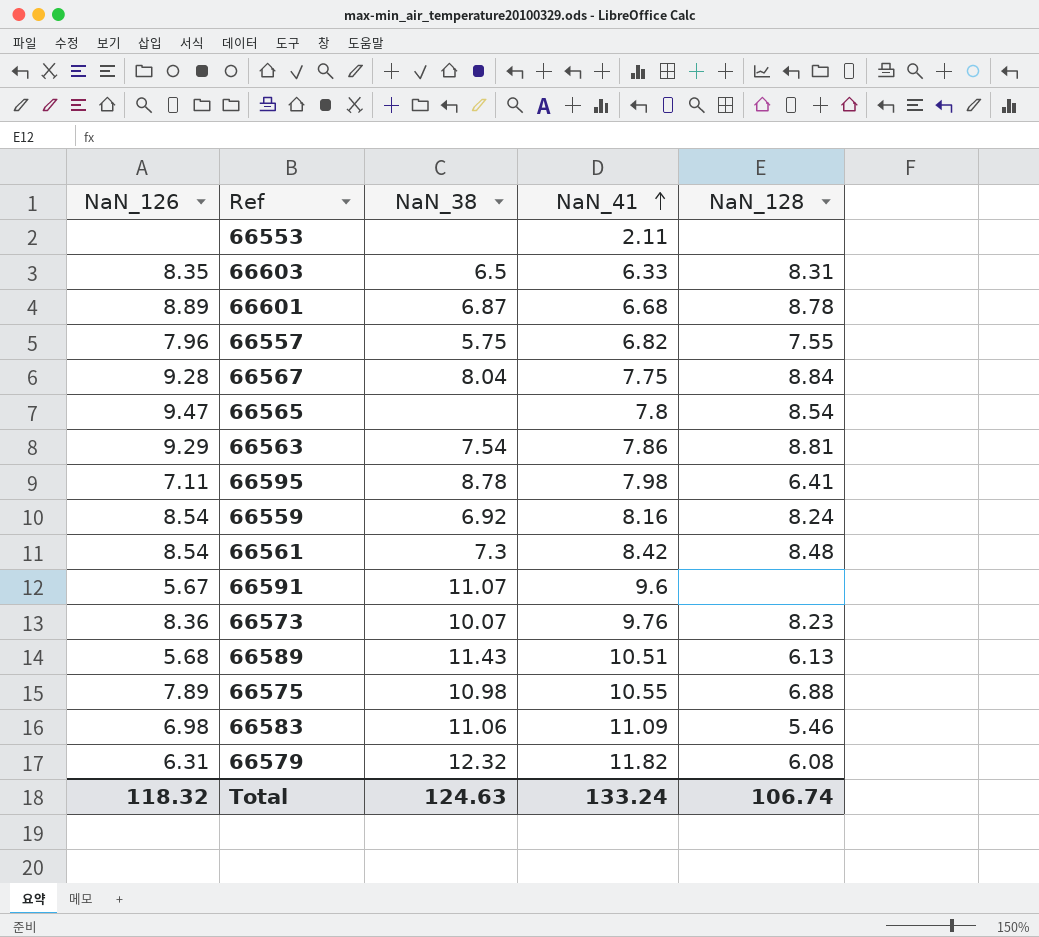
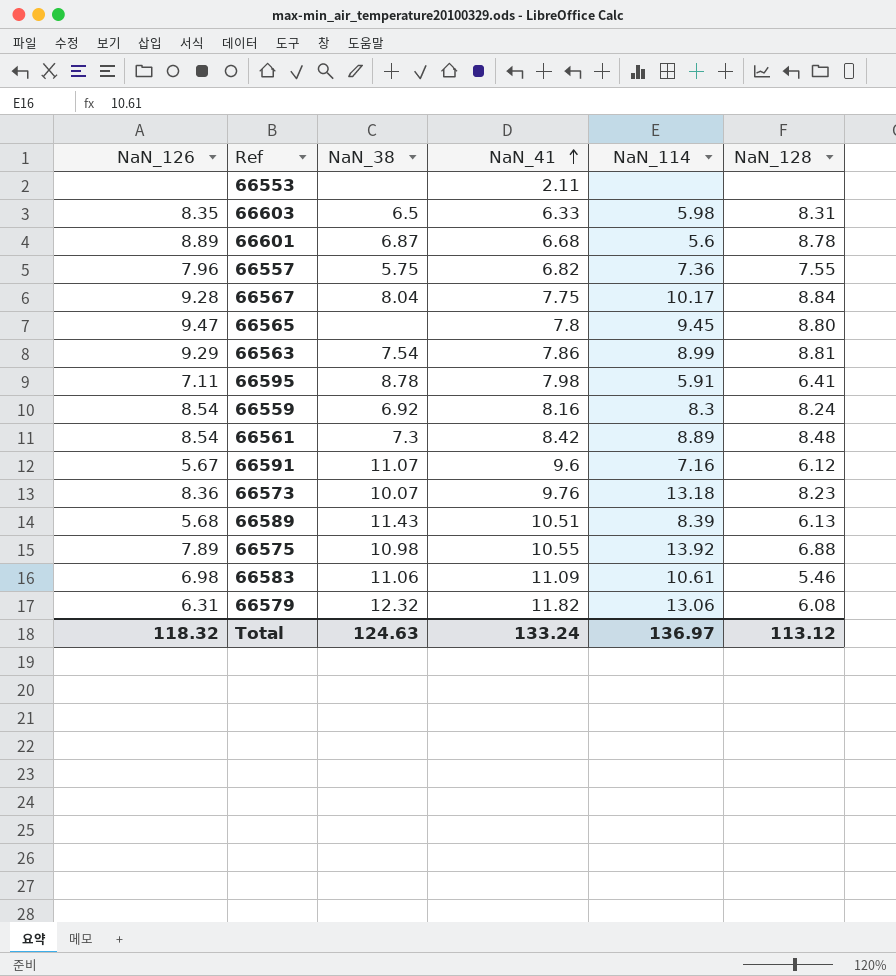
column NaN_114 | position: none -> 5
66565 | NaN_128: 8.54 -> 8.80
66591 | NaN_128: none -> 6.12
Total | NaN_128: 106.74 -> 113.12

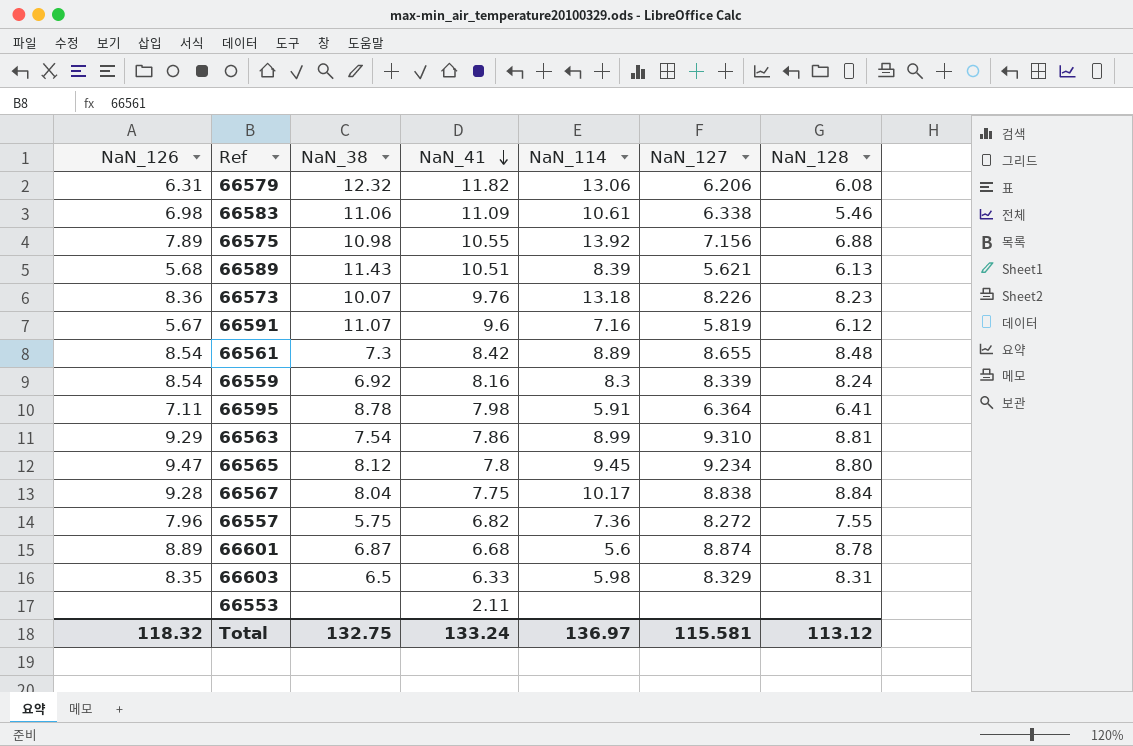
row order: NaN_41 ascending -> NaN_41 descending
column NaN_127 | position: none -> 6
66565 | NaN_38: none -> 8.12
Total | NaN_38: 124.63 -> 132.75

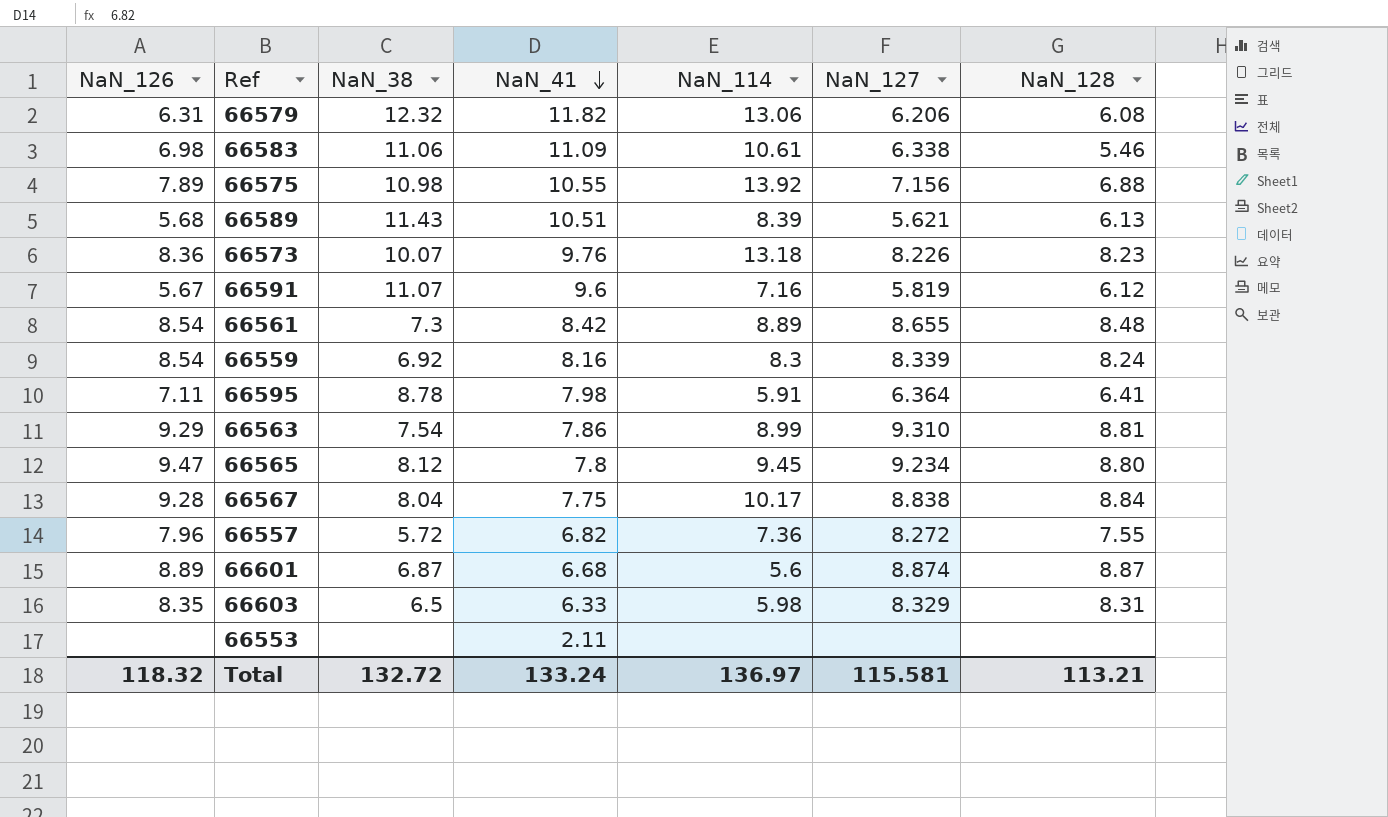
66557 | NaN_38: 5.75 -> 5.72
66601 | NaN_128: 8.78 -> 8.87
Total | NaN_38: 132.75 -> 132.72
Total | NaN_128: 113.12 -> 113.21

